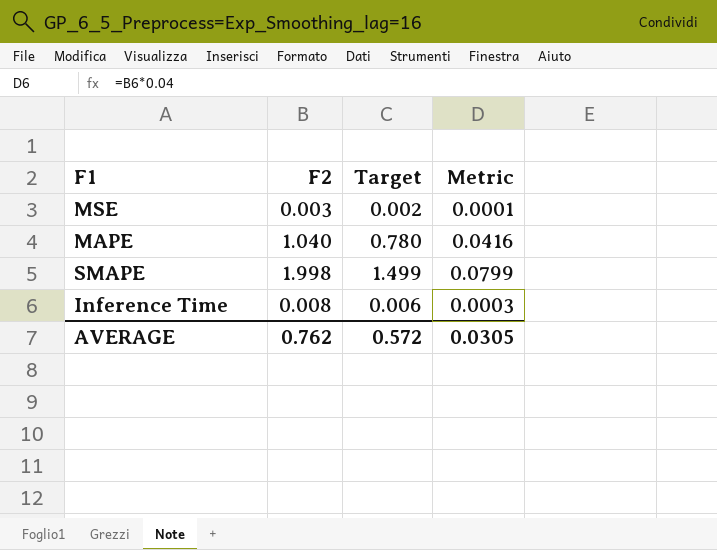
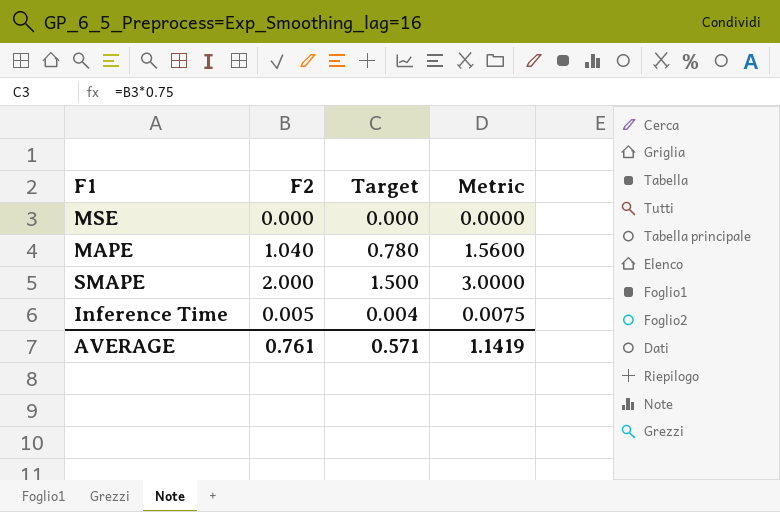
column Metric | formula: [F2] * 0.04 -> [F2] * 1.5
MSE | F2: 0.003 -> 0.000
MSE | Target: 0.002 -> 0.000
SMAPE | F2: 1.998 -> 2.000
SMAPE | Target: 1.499 -> 1.500
Inference Time | F2: 0.008 -> 0.005
Inference Time | Target: 0.006 -> 0.004
AVERAGE | F2: 0.762 -> 0.761
AVERAGE | Target: 0.572 -> 0.571
AVERAGE | Metric: 0.0305 -> 1.1419

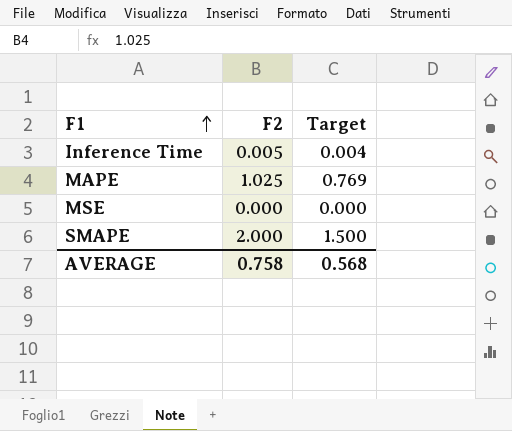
row order: none -> F1 ascending
column Metric | formula: [F2] * 1.5 -> none
MAPE | F2: 1.040 -> 1.025
MAPE | Target: 0.780 -> 0.769
AVERAGE | F2: 0.761 -> 0.758
AVERAGE | Target: 0.571 -> 0.568

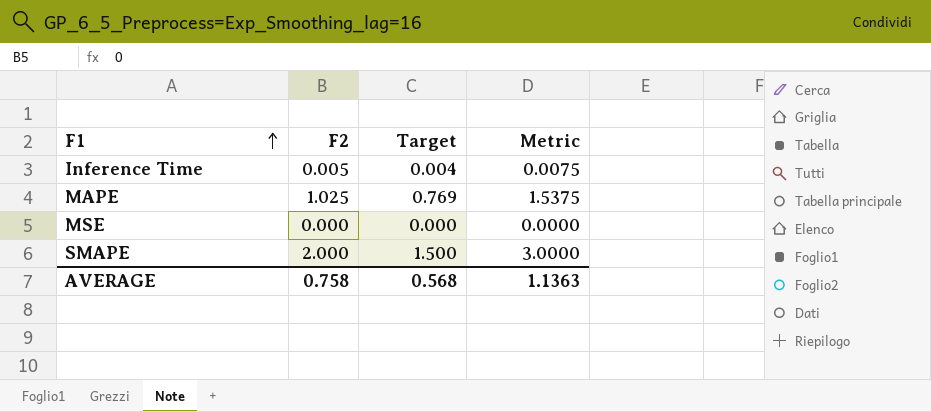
column Metric | formula: none -> [F2] * 1.5

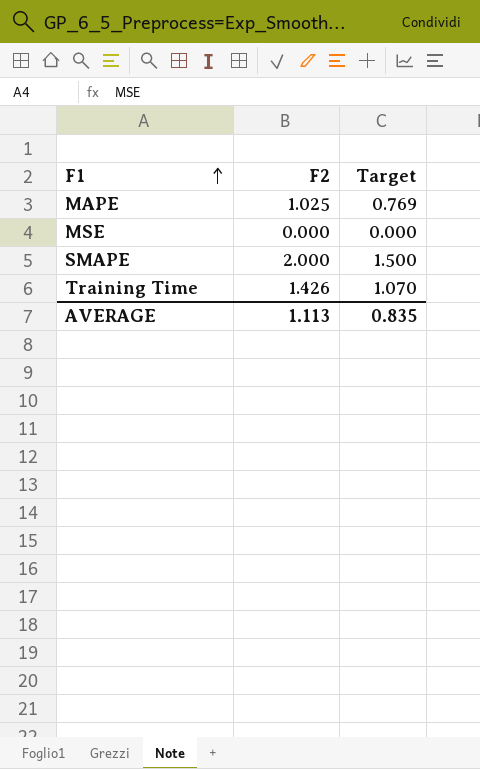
column Metric | formula: [F2] * 1.5 -> none
row Inference Time: 0.005 | 0.004 | 0.0075 -> none
row Training Time: none -> 1.426 | 1.070
AVERAGE | F2: 0.758 -> 1.113
AVERAGE | Target: 0.568 -> 0.835

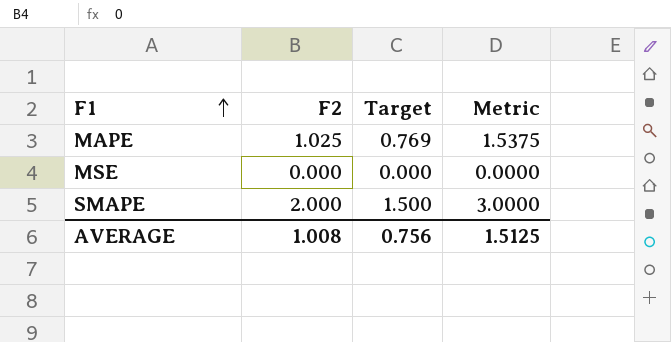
column Metric | formula: none -> [F2] * 1.5
row Training Time: 1.426 | 1.070 -> none
AVERAGE | F2: 1.113 -> 1.008
AVERAGE | Target: 0.835 -> 0.756

